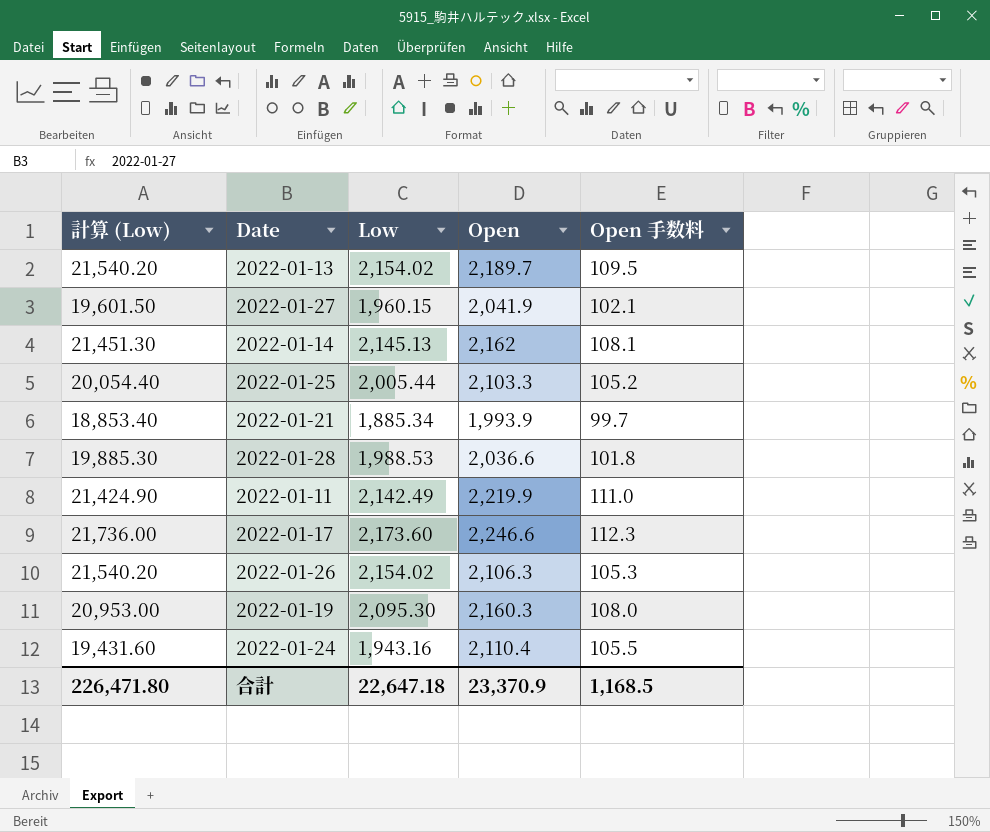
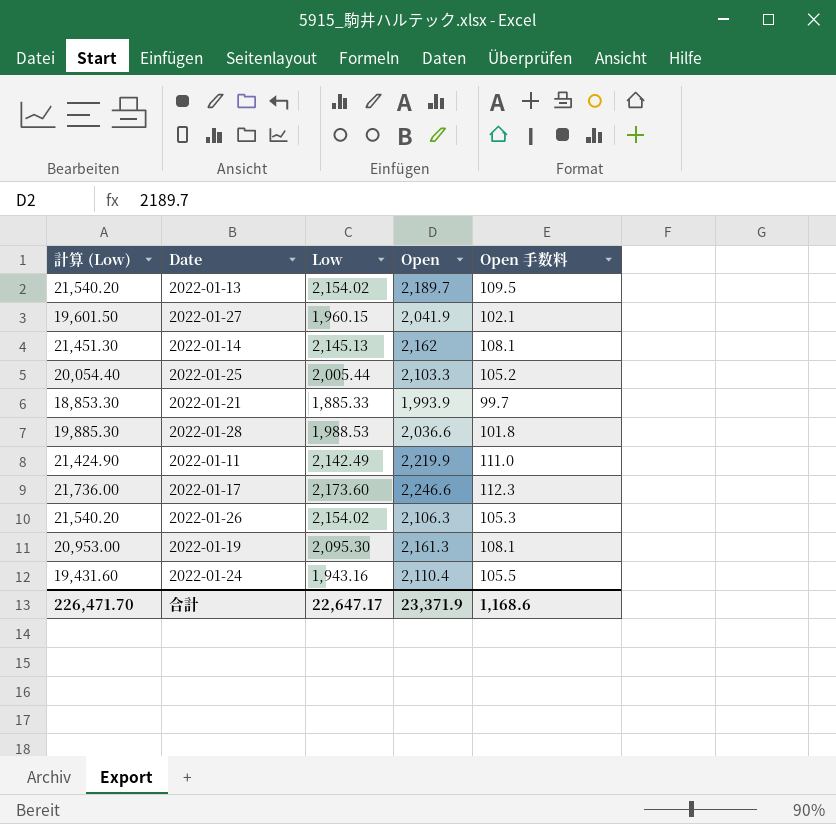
2022-01-21 | 計算 (Low): 18,853.40 -> 18,853.30
2022-01-21 | Low: 1,885.34 -> 1,885.33
2022-01-19 | Open: 2,160.3 -> 2,161.3
2022-01-19 | Open 手数料: 108.0 -> 108.1
合計 | 計算 (Low): 226,471.80 -> 226,471.70
合計 | Low: 22,647.18 -> 22,647.17
合計 | Open: 23,370.9 -> 23,371.9
合計 | Open 手数料: 1,168.5 -> 1,168.6

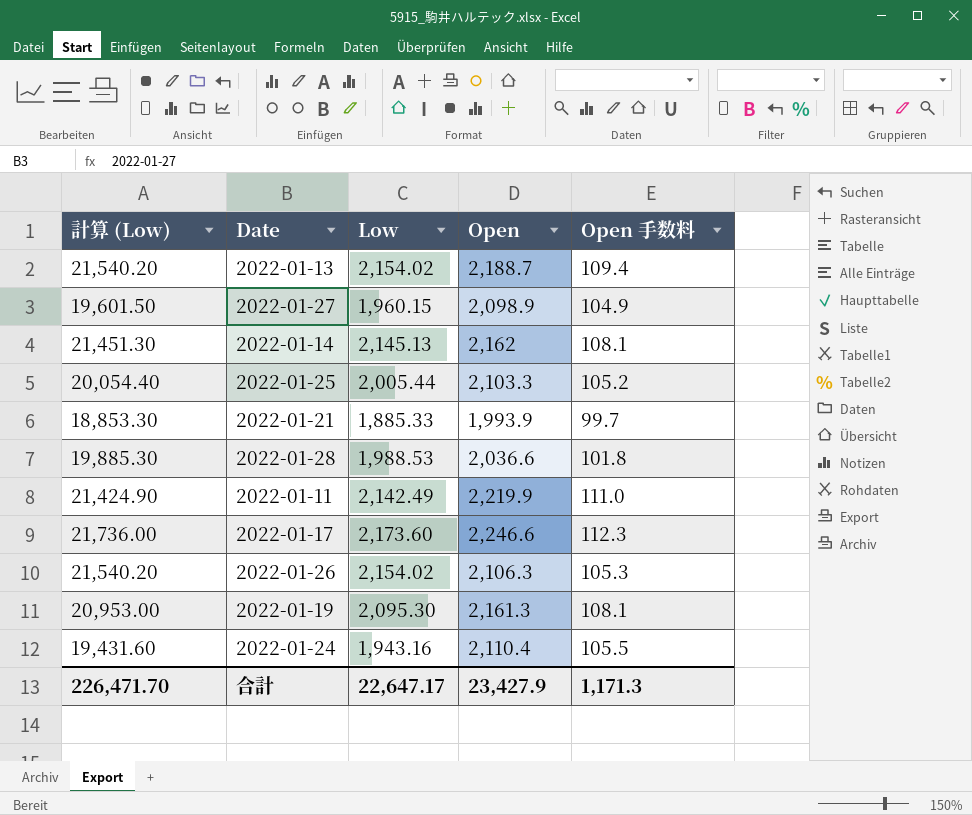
2022-01-13 | Open: 2,189.7 -> 2,188.7
2022-01-13 | Open 手数料: 109.5 -> 109.4
2022-01-27 | Open: 2,041.9 -> 2,098.9
2022-01-27 | Open 手数料: 102.1 -> 104.9
合計 | Open: 23,371.9 -> 23,427.9
合計 | Open 手数料: 1,168.6 -> 1,171.3

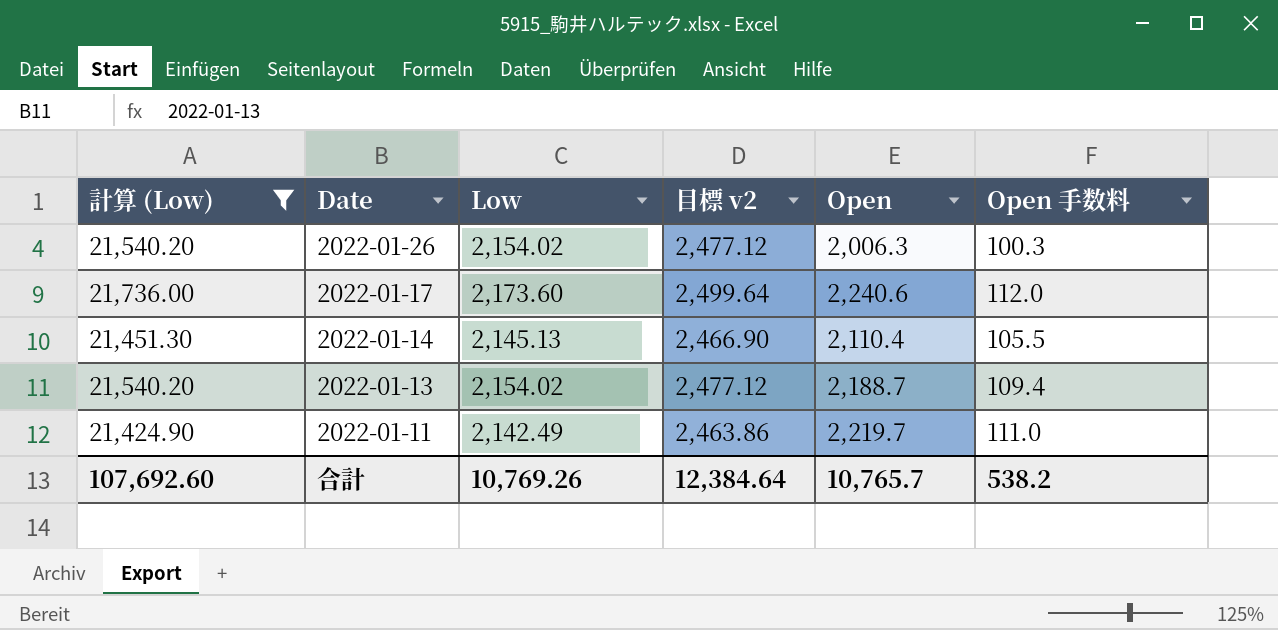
filter: none -> 計算 (Low) >= 21,424.90
row order: none -> Date descending
column 目標 v2 | formula: none -> [Low] * 1.15
2022-01-26 | Open: 2,106.3 -> 2,006.3
2022-01-26 | Open 手数料: 105.3 -> 100.3
2022-01-17 | Open: 2,246.6 -> 2,240.6
2022-01-17 | Open 手数料: 112.3 -> 112.0
2022-01-14 | Open: 2,162 -> 2,110.4
2022-01-14 | Open 手数料: 108.1 -> 105.5
2022-01-11 | Open: 2,219.9 -> 2,219.7
合計 | 計算 (Low): 226,471.70 -> 107,692.60
合計 | Low: 22,647.17 -> 10,769.26
合計 | Open: 23,427.9 -> 10,765.7
合計 | Open 手数料: 1,171.3 -> 538.2

